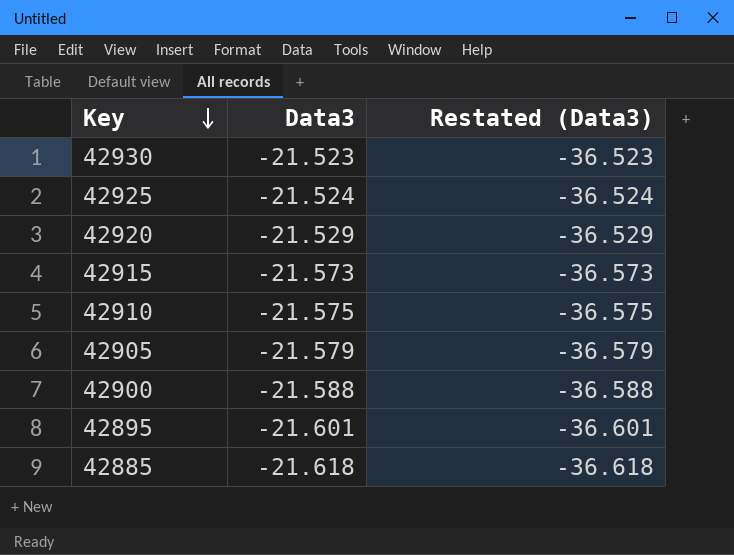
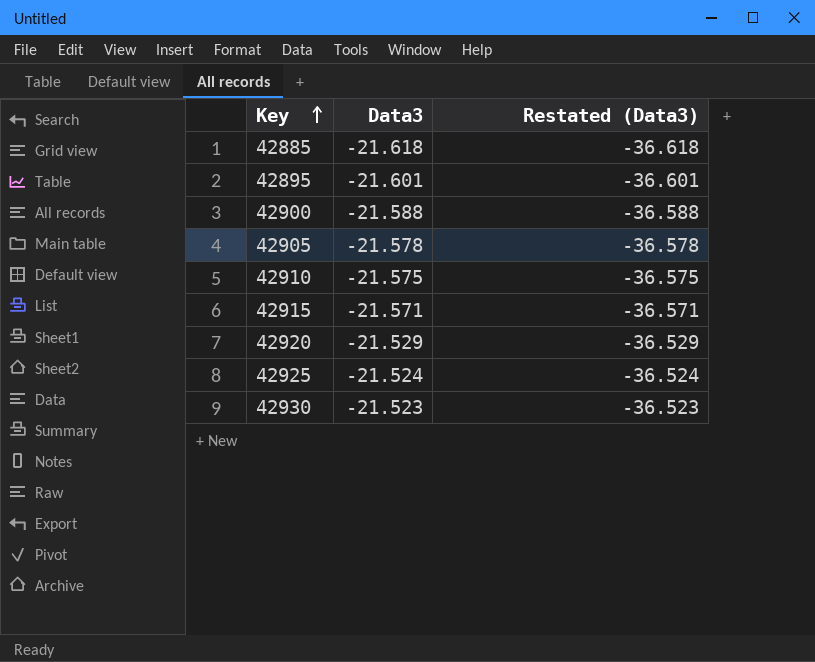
row order: Key descending -> Key ascending
42905 | Data3: -21.579 -> -21.578
42905 | Restated (Data3): -36.579 -> -36.578
42915 | Data3: -21.573 -> -21.571
42915 | Restated (Data3): -36.573 -> -36.571

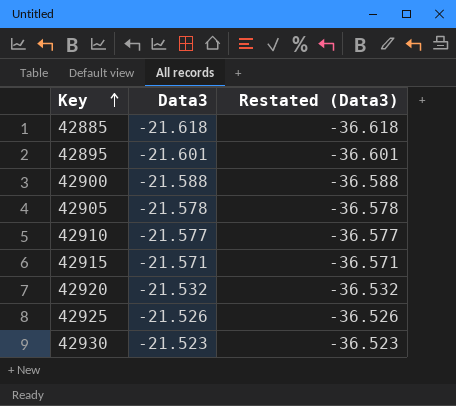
42910 | Data3: -21.575 -> -21.577
42910 | Restated (Data3): -36.575 -> -36.577
42920 | Data3: -21.529 -> -21.532
42920 | Restated (Data3): -36.529 -> -36.532
42925 | Data3: -21.524 -> -21.526
42925 | Restated (Data3): -36.524 -> -36.526

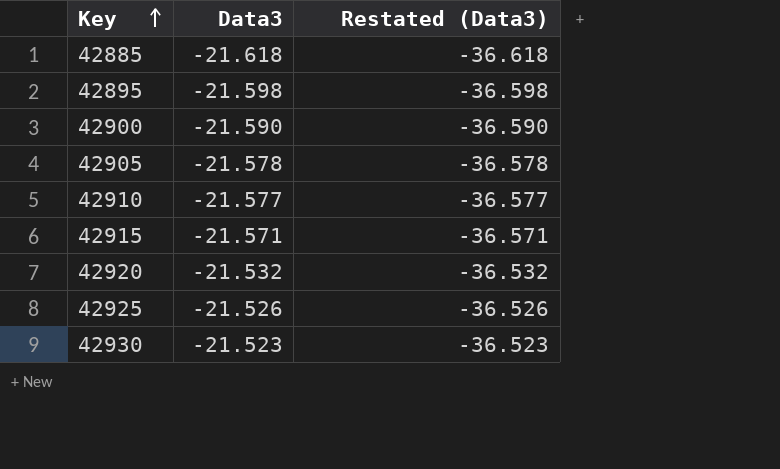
42895 | Data3: -21.601 -> -21.598
42895 | Restated (Data3): -36.601 -> -36.598
42900 | Data3: -21.588 -> -21.590
42900 | Restated (Data3): -36.588 -> -36.590

